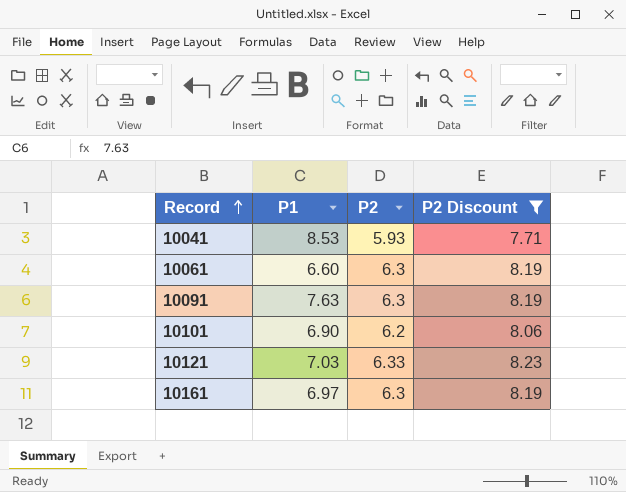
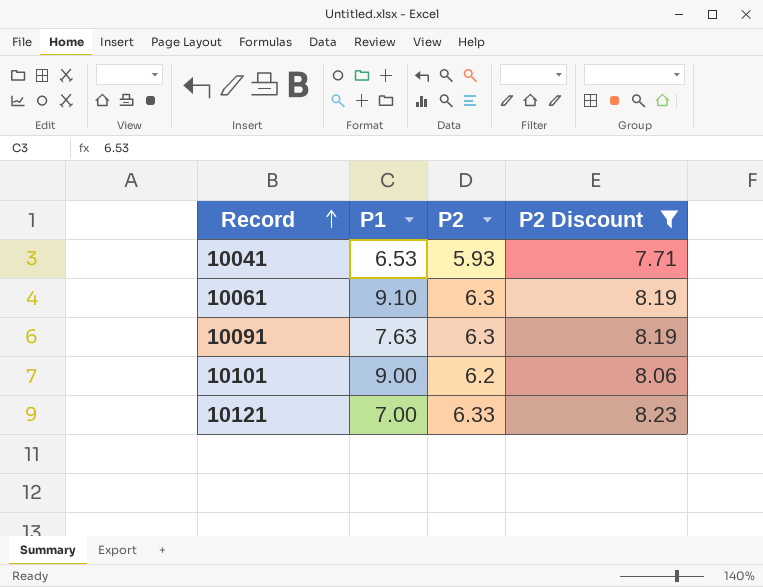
row 10161: 6.97 | 6.3 | 8.19 -> none
10041 | P1: 8.53 -> 6.53
10061 | P1: 6.60 -> 9.10
10101 | P1: 6.90 -> 9.00
10121 | P1: 7.03 -> 7.00

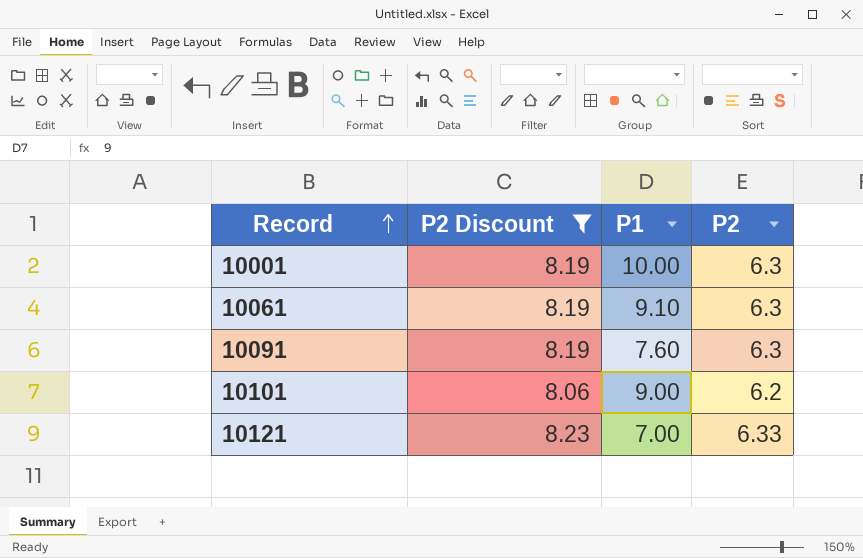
column P2 Discount | position: 4 -> 2
row 10041: 6.53 | 5.93 | 7.71 -> none
row 10001: none -> 8.19 | 10.00 | 6.3
10091 | P1: 7.63 -> 7.60

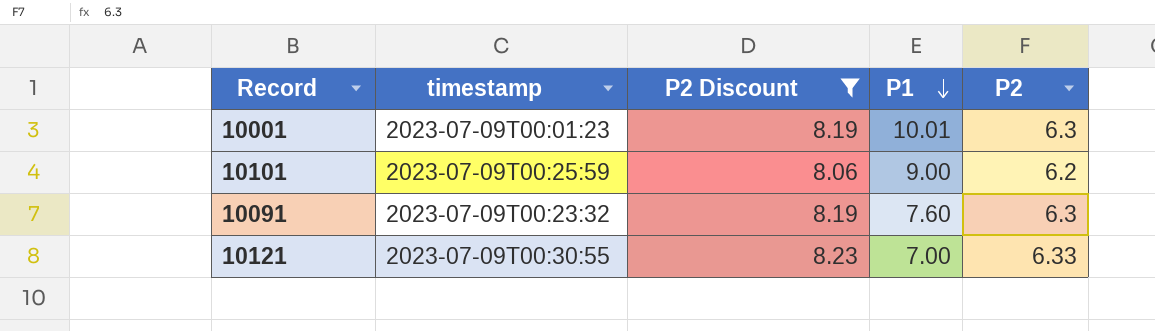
row order: Record ascending -> P1 descending
column timestamp | position: none -> 2
row 10061: 8.19 | 9.10 | 6.3 -> none
10001 | P1: 10.00 -> 10.01

